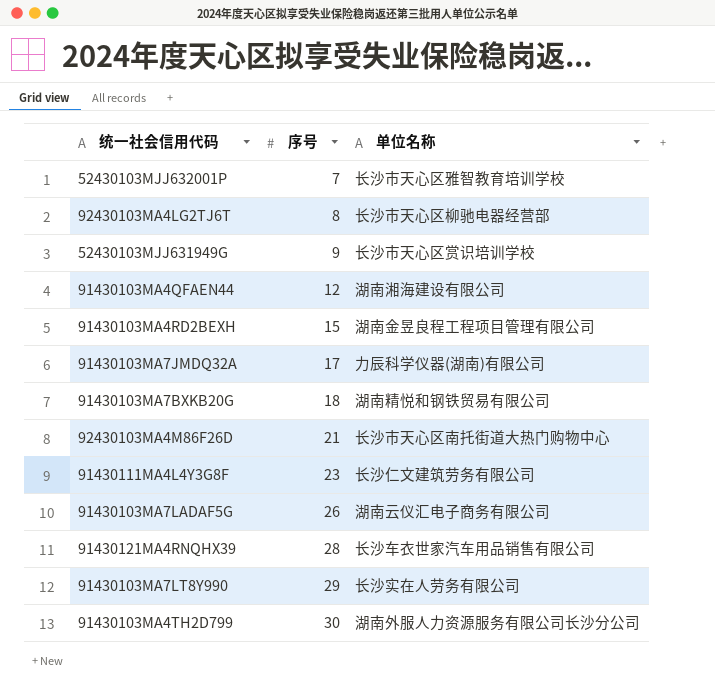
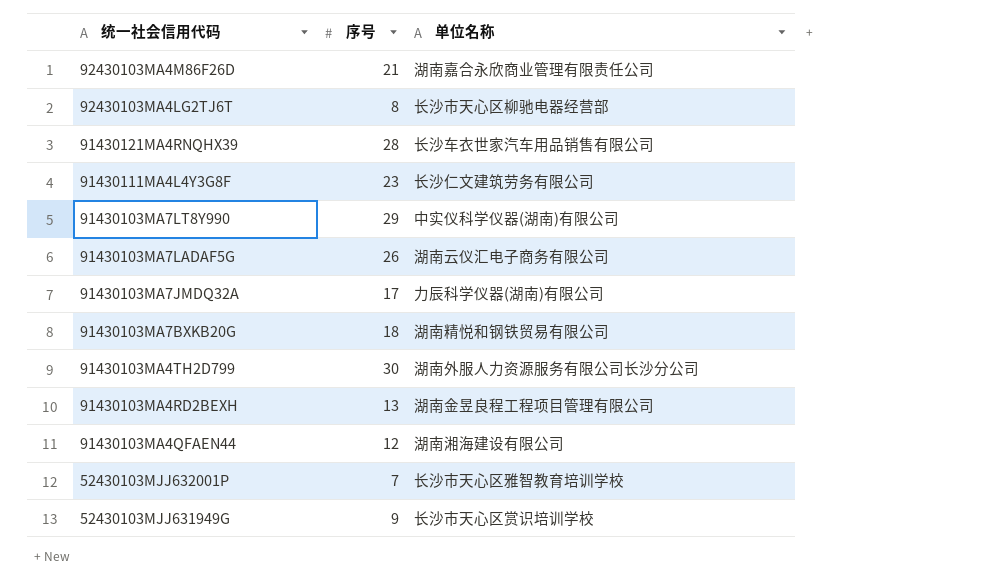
row order: 序号 ascending -> 统一社会信用代码 descending
92430103MA4M86F26D | 单位名称: 长沙市天心区南托街道大热门购物中心 -> 湖南嘉合永欣商业管理有限责任公司
91430103MA7LT8Y990 | 单位名称: 长沙实在人劳务有限公司 -> 中实仪科学仪器(湖南)有限公司
91430103MA4RD2BEXH | 序号: 15 -> 13

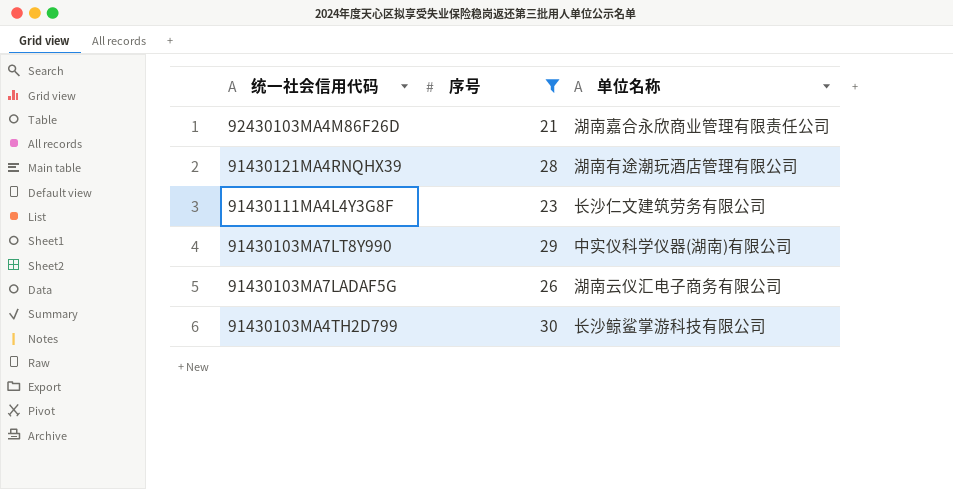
filter: none -> 序号 >= 21
91430121MA4RNQHX39 | 单位名称: 长沙车衣世家汽车用品销售有限公司 -> 湖南有途潮玩酒店管理有限公司
91430103MA4TH2D799 | 单位名称: 湖南外服人力资源服务有限公司长沙分公司 -> 长沙鲸鲨掌游科技有限公司

